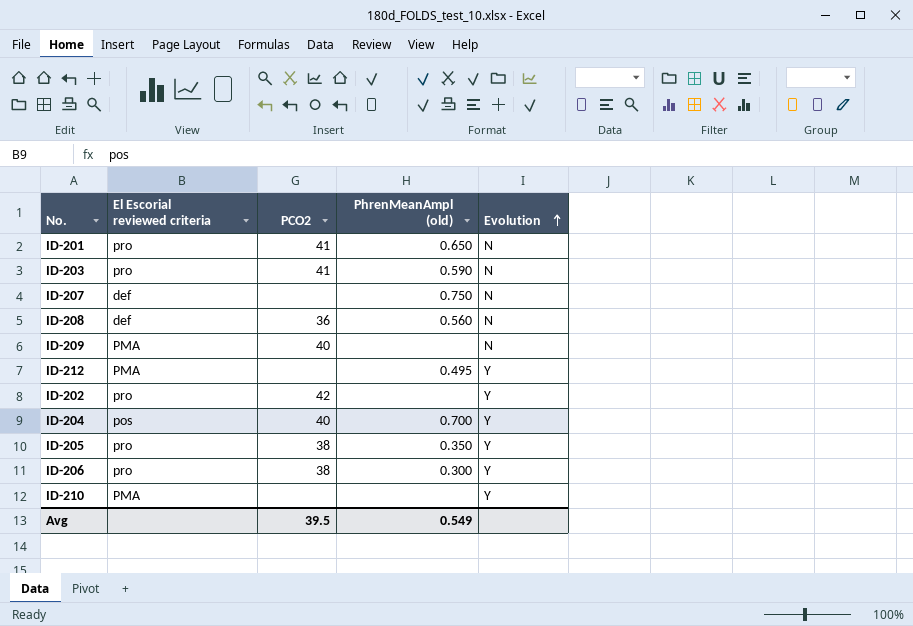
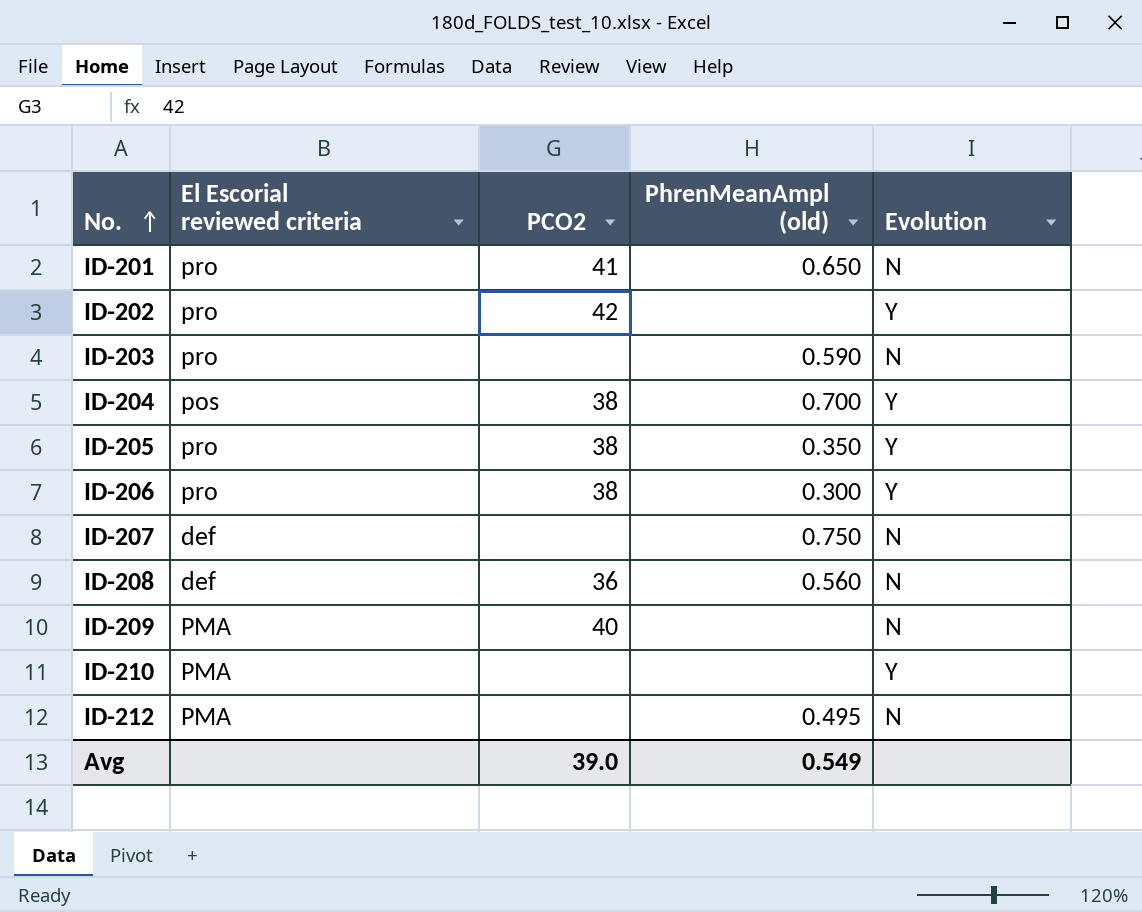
row order: Evolution ascending -> No. ascending
ID-203 | PCO2: 41 -> none
ID-204 | PCO2: 40 -> 38
ID-212 | Evolution: Y -> N
Avg | PCO2: 39.5 -> 39.0

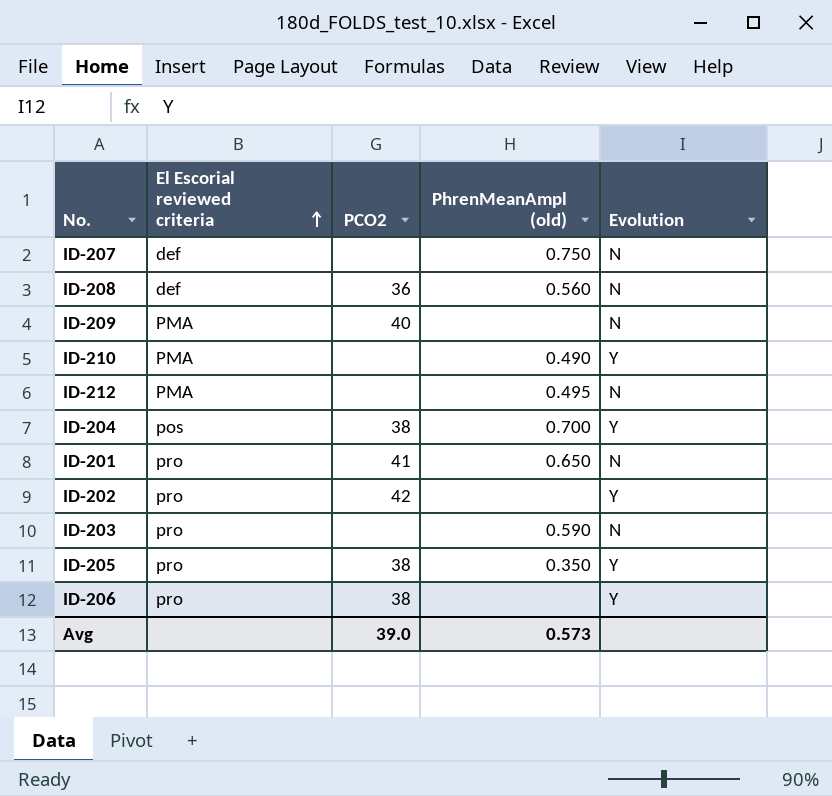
row order: No. ascending -> El Escorial reviewed criteria ascending
ID-210 | PhrenMeanAmpl (old): none -> 0.490
ID-206 | PhrenMeanAmpl (old): 0.300 -> none
Avg | PhrenMeanAmpl (old): 0.549 -> 0.573

